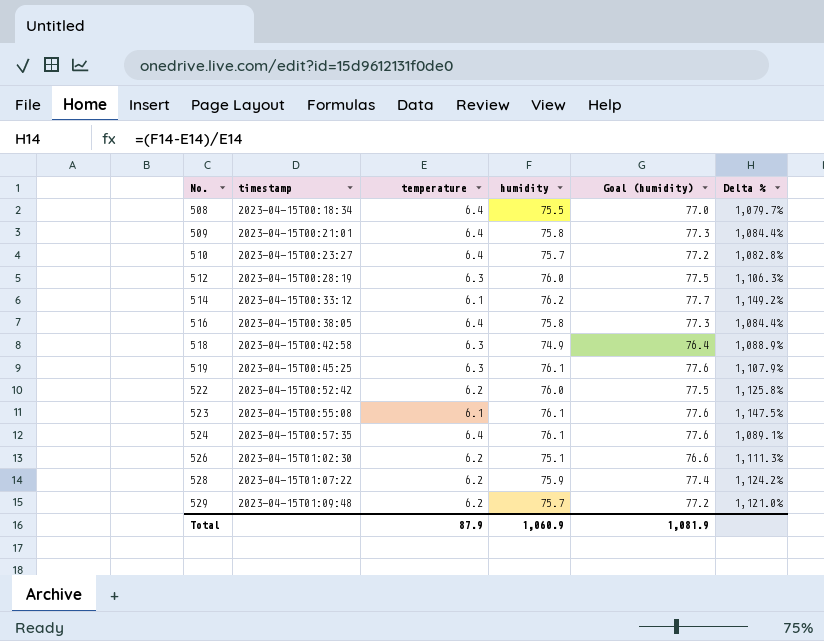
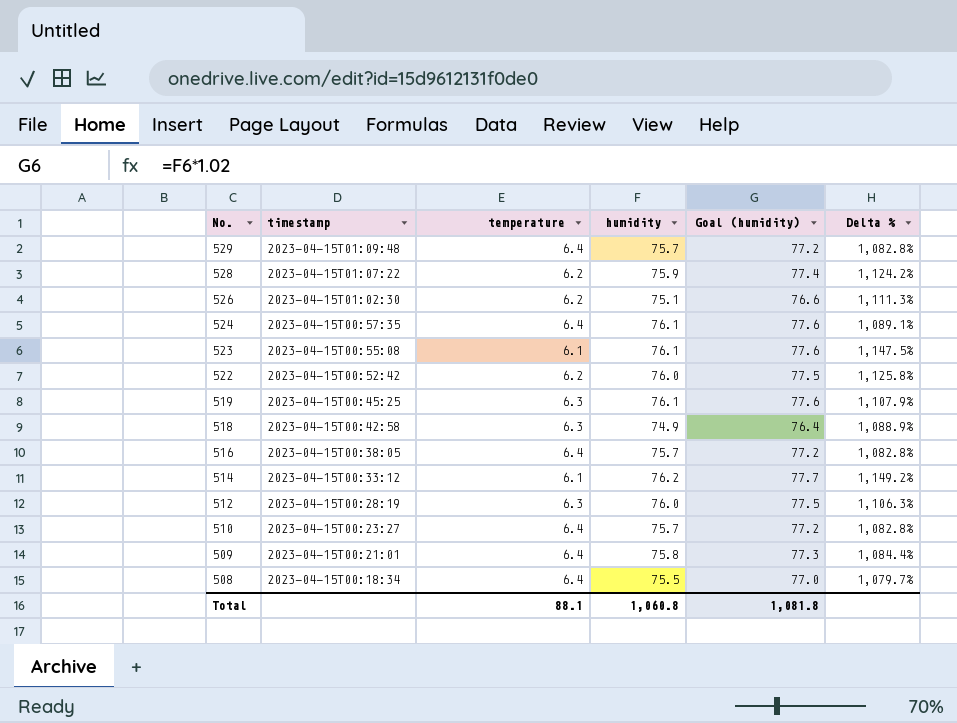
row order: No. ascending -> No. descending
529 | temperature: 6.2 -> 6.4
529 | Delta %: 1,121.0% -> 1,082.8%
516 | humidity: 75.8 -> 75.7
516 | Goal (humidity): 77.3 -> 77.2
516 | Delta %: 1,084.4% -> 1,082.8%
Total | temperature: 87.9 -> 88.1
Total | humidity: 1,060.9 -> 1,060.8
Total | Goal (humidity): 1,081.9 -> 1,081.8

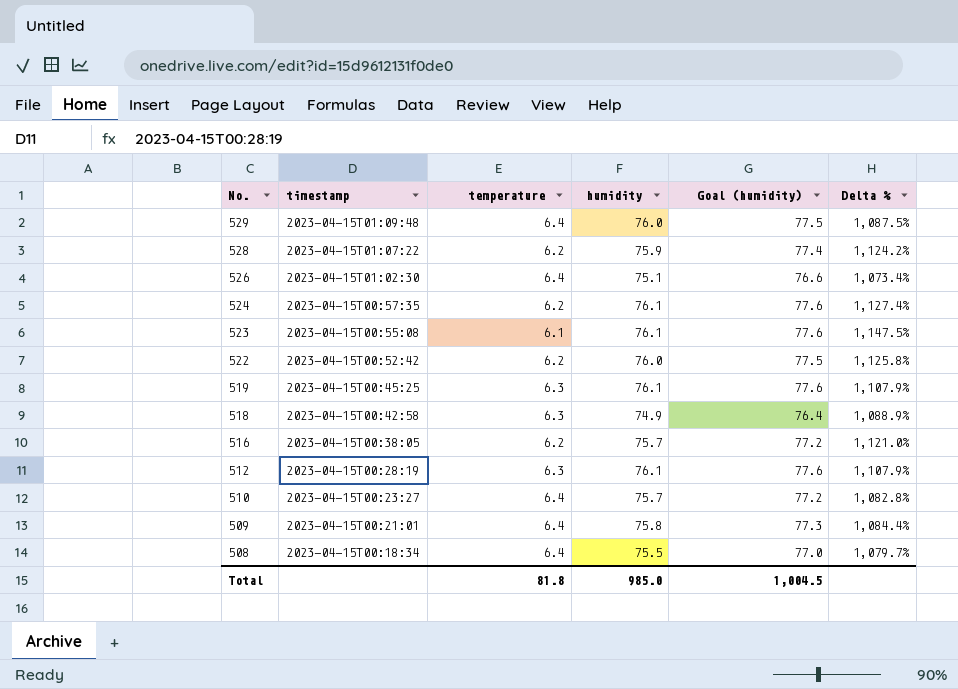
row 514: 2023-04-15T00:33:12 | 6.1 | 76.2 | 77.7 | 1,149.2% -> none
529 | humidity: 75.7 -> 76.0
529 | Goal (humidity): 77.2 -> 77.5
529 | Delta %: 1,082.8% -> 1,087.5%
526 | temperature: 6.2 -> 6.4
526 | Delta %: 1,111.3% -> 1,073.4%
524 | temperature: 6.4 -> 6.2
524 | Delta %: 1,089.1% -> 1,127.4%
516 | temperature: 6.4 -> 6.2
516 | Delta %: 1,082.8% -> 1,121.0%
512 | humidity: 76.0 -> 76.1
512 | Goal (humidity): 77.5 -> 77.6
512 | Delta %: 1,106.3% -> 1,107.9%
Total | temperature: 88.1 -> 81.8
Total | humidity: 1,060.8 -> 985.0
Total | Goal (humidity): 1,081.8 -> 1,004.5

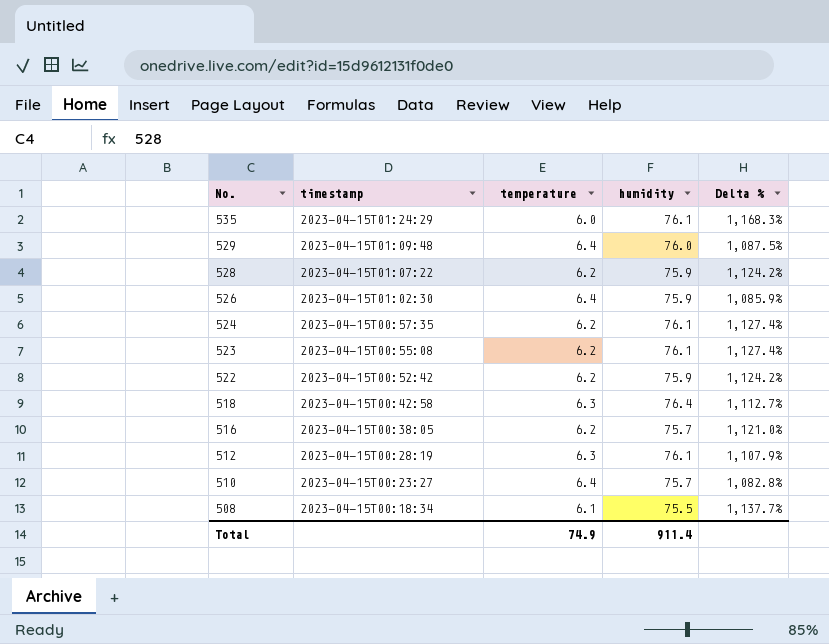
column Goal (humidity) | formula: [humidity] * 1.02 -> none
row 519: 2023-04-15T00:45:25 | 6.3 | 76.1 | 77.6 | 1,107.9% -> none
row 509: 2023-04-15T00:21:01 | 6.4 | 75.8 | 77.3 | 1,084.4% -> none
row 535: none -> 2023-04-15T01:24:29 | 6.0 | 76.1 | 1,168.3%
526 | humidity: 75.1 -> 75.9
526 | Delta %: 1,073.4% -> 1,085.9%
523 | temperature: 6.1 -> 6.2
523 | Delta %: 1,147.5% -> 1,127.4%
522 | humidity: 76.0 -> 75.9
522 | Delta %: 1,125.8% -> 1,124.2%
518 | humidity: 74.9 -> 76.4
518 | Delta %: 1,088.9% -> 1,112.7%
508 | temperature: 6.4 -> 6.1
508 | Delta %: 1,079.7% -> 1,137.7%
Total | temperature: 81.8 -> 74.9
Total | humidity: 985.0 -> 911.4

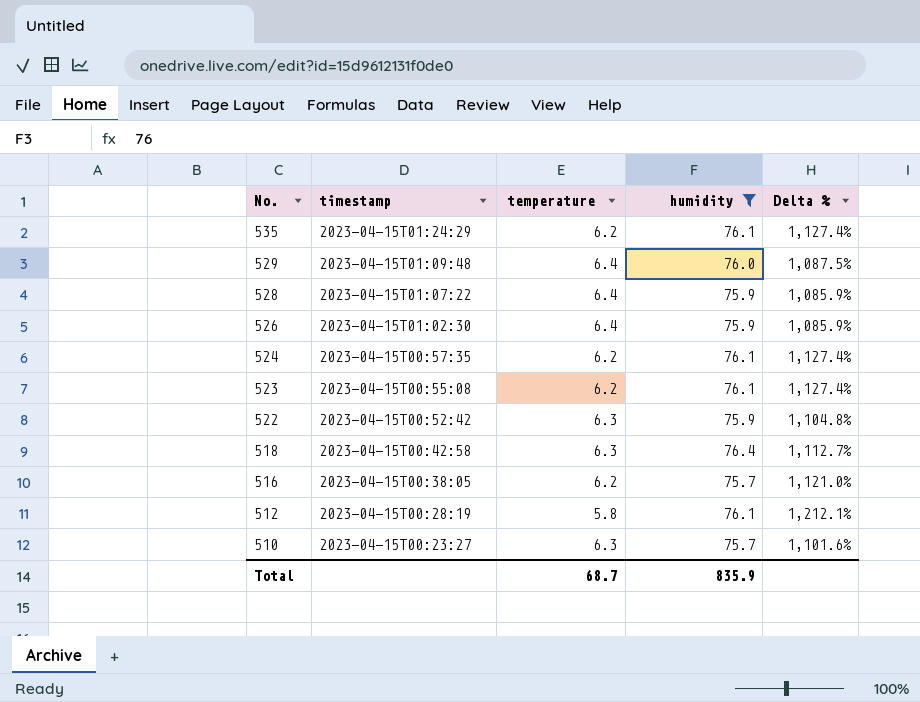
filter: none -> humidity != 75.5
535 | temperature: 6.0 -> 6.2
535 | Delta %: 1,168.3% -> 1,127.4%
528 | temperature: 6.2 -> 6.4
528 | Delta %: 1,124.2% -> 1,085.9%
522 | temperature: 6.2 -> 6.3
522 | Delta %: 1,124.2% -> 1,104.8%
512 | temperature: 6.3 -> 5.8
512 | Delta %: 1,107.9% -> 1,212.1%
510 | temperature: 6.4 -> 6.3
510 | Delta %: 1,082.8% -> 1,101.6%
Total | temperature: 74.9 -> 68.7
Total | humidity: 911.4 -> 835.9

